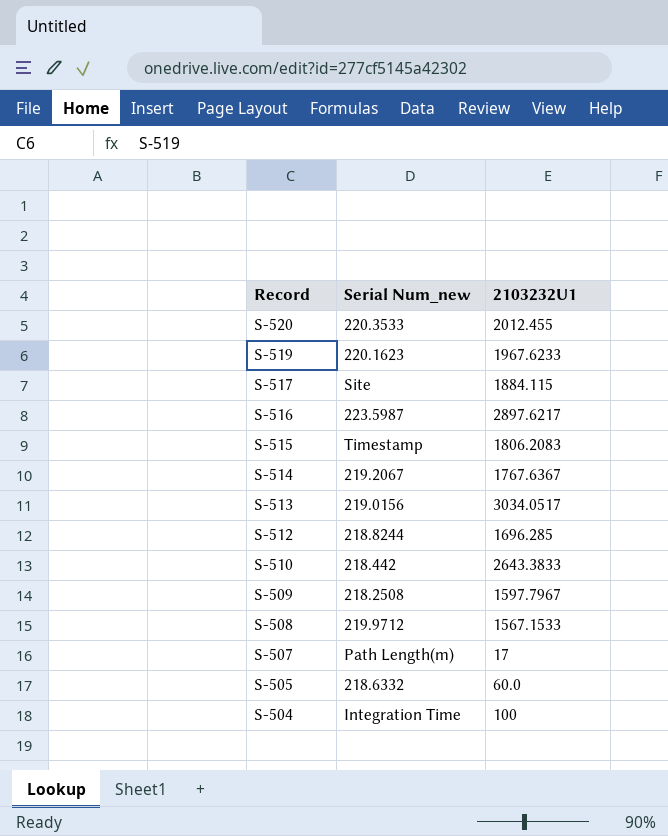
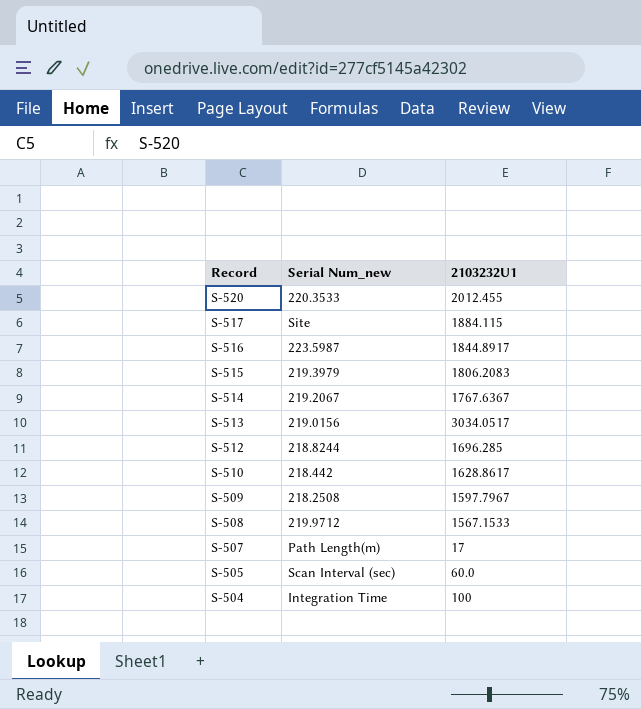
row S-519: 220.1623 | 1967.6233 -> none
S-516 | 2103232U1: 2897.6217 -> 1844.8917
S-515 | Serial Num_new: Timestamp -> 219.3979
S-510 | 2103232U1: 2643.3833 -> 1628.8617
S-505 | Serial Num_new: 218.6332 -> Scan Interval (sec)

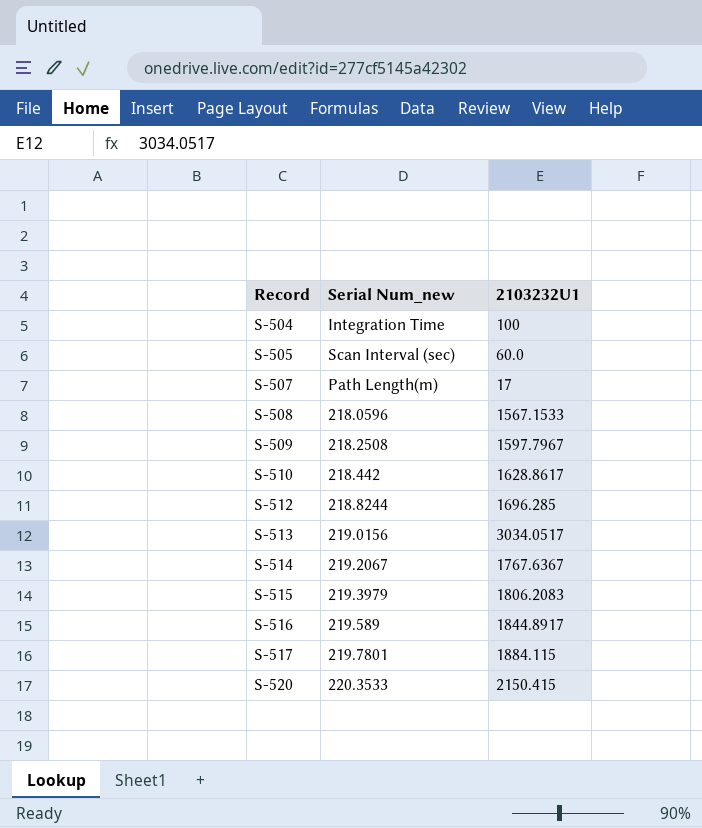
row order: Record descending -> Record ascending
S-508 | Serial Num_new: 219.9712 -> 218.0596
S-516 | Serial Num_new: 223.5987 -> 219.589
S-517 | Serial Num_new: Site -> 219.7801
S-520 | 2103232U1: 2012.455 -> 2150.415

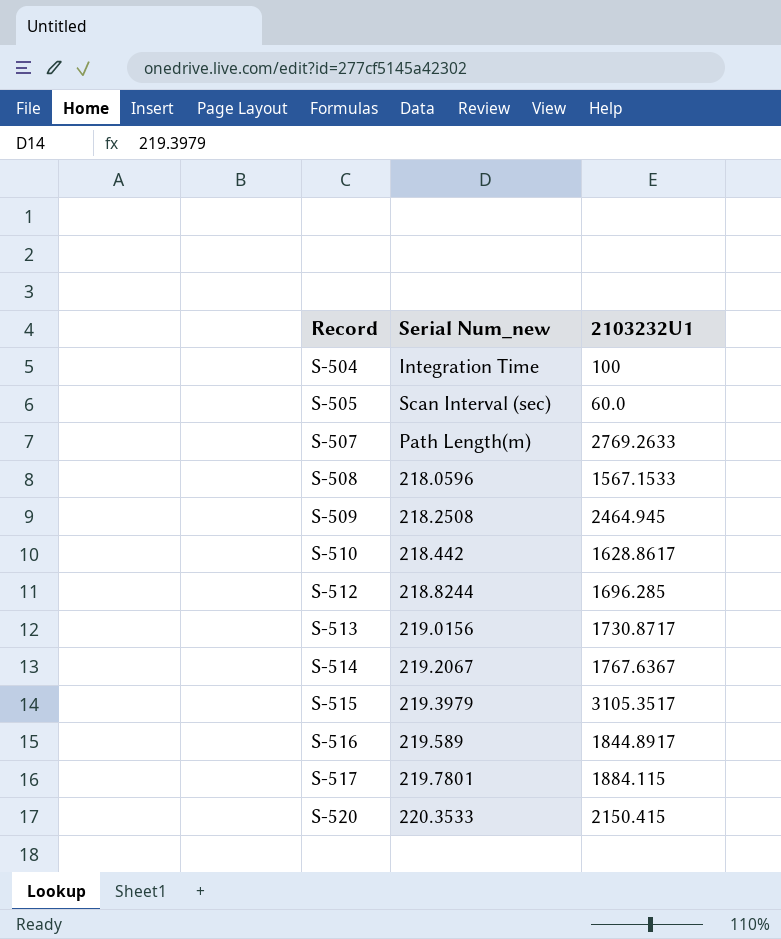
S-507 | 2103232U1: 17 -> 2769.2633
S-509 | 2103232U1: 1597.7967 -> 2464.945
S-513 | 2103232U1: 3034.0517 -> 1730.8717
S-515 | 2103232U1: 1806.2083 -> 3105.3517

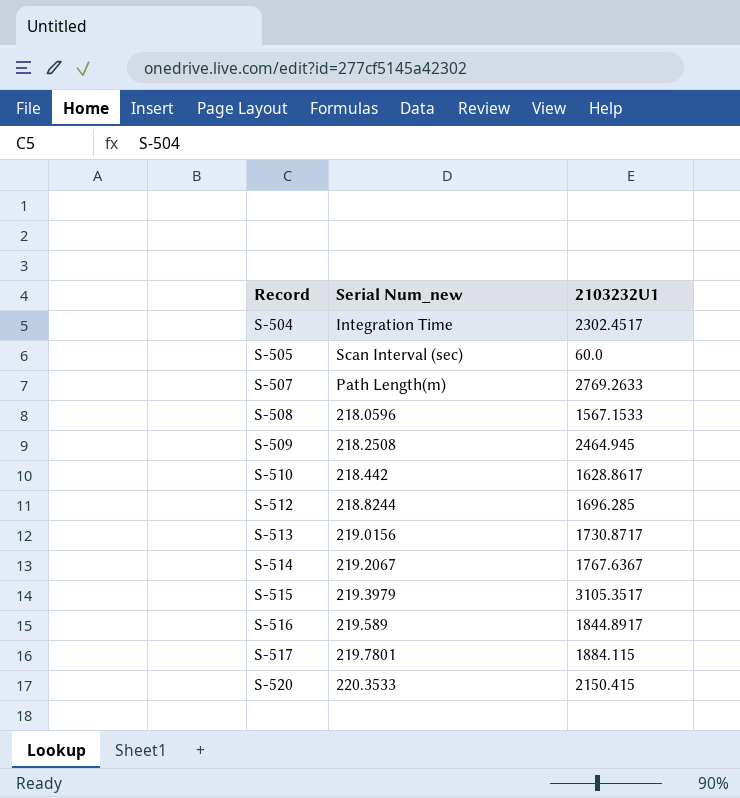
S-504 | 2103232U1: 100 -> 2302.4517

